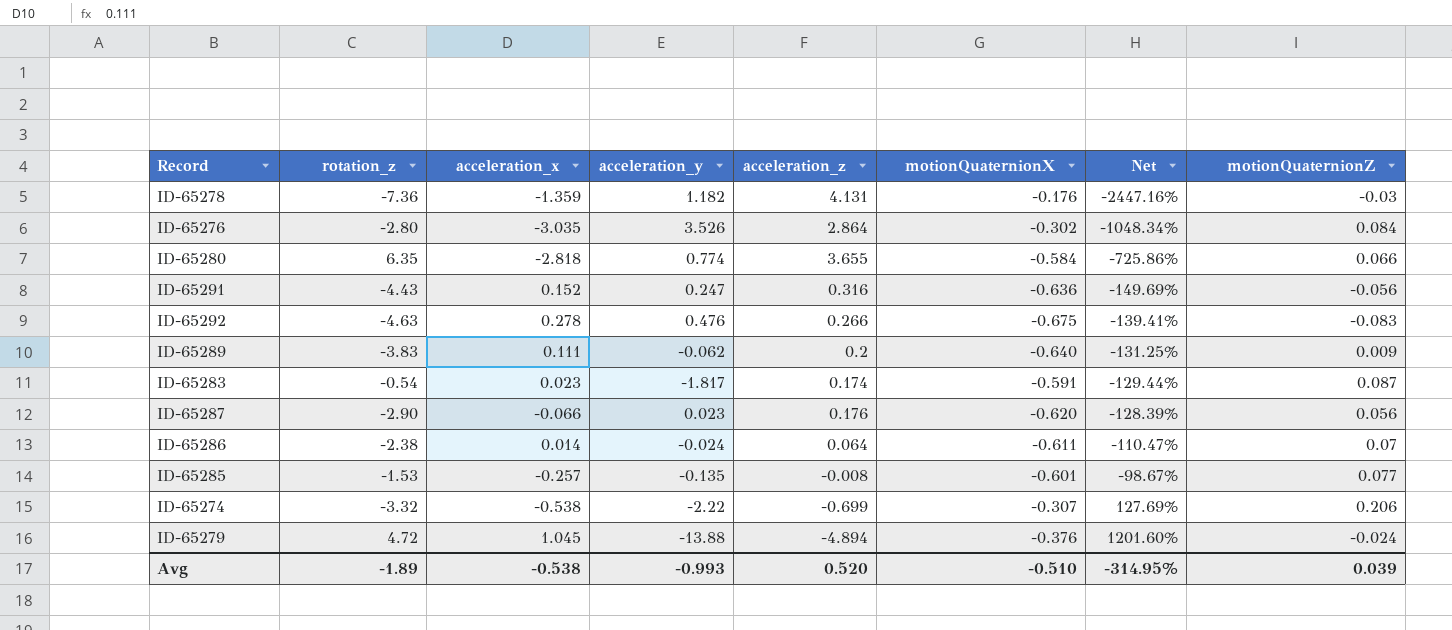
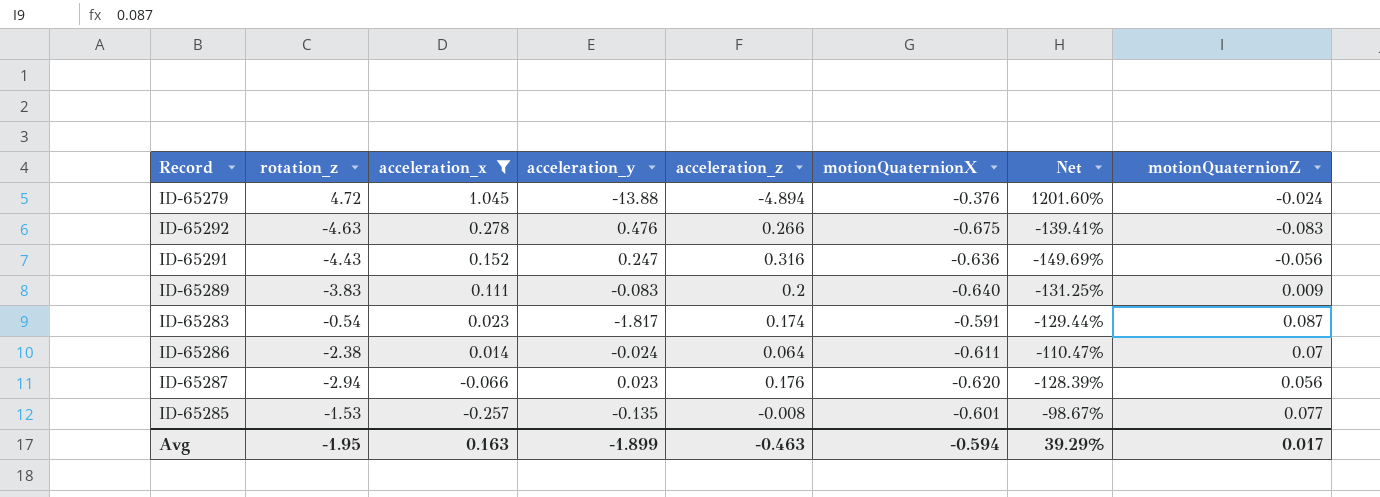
filter: none -> acceleration_x >= -0.257
row order: Net ascending -> acceleration_x descending
ID-65289 | acceleration_y: -0.062 -> -0.083
ID-65287 | rotation_z: -2.90 -> -2.94
Avg | rotation_z: -1.89 -> -1.95
Avg | acceleration_x: -0.538 -> 0.163
Avg | acceleration_y: -0.993 -> -1.899
Avg | acceleration_z: 0.520 -> -0.463
Avg | motionQuaternionX: -0.510 -> -0.594
Avg | Net: -314.95% -> 39.29%
Avg | motionQuaternionZ: 0.039 -> 0.017

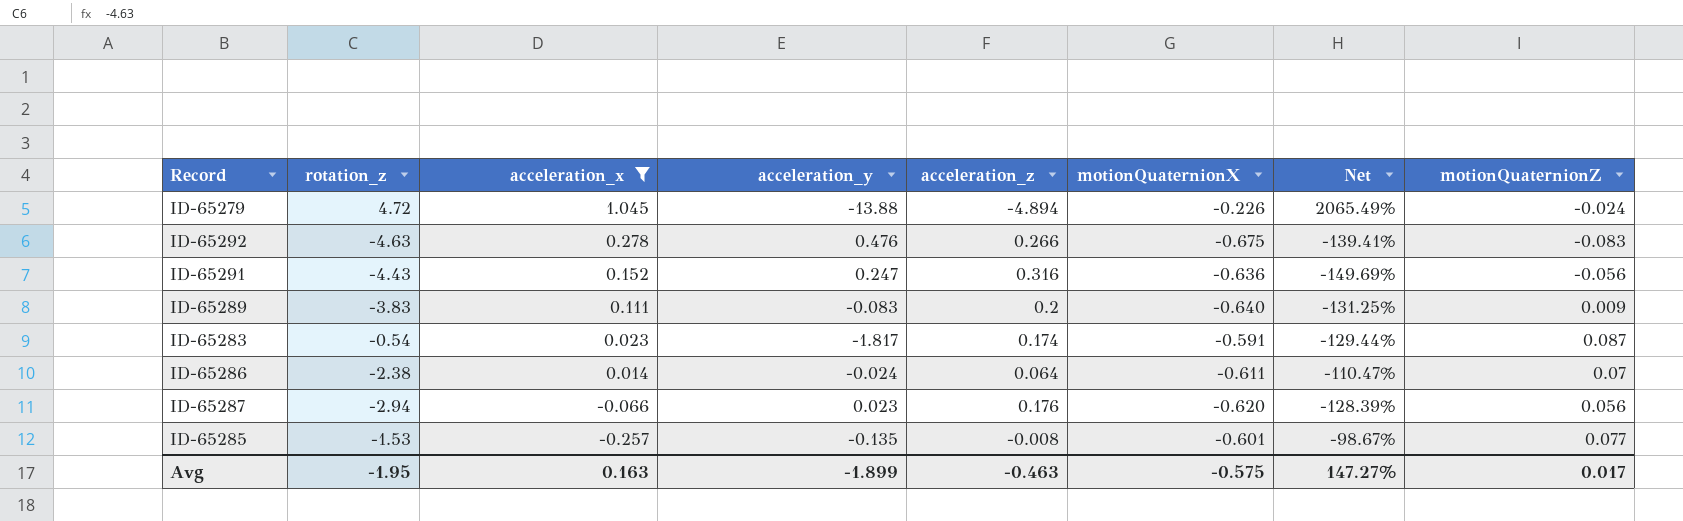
ID-65279 | motionQuaternionX: -0.376 -> -0.226
ID-65279 | Net: 1201.60% -> 2065.49%
Avg | motionQuaternionX: -0.594 -> -0.575
Avg | Net: 39.29% -> 147.27%

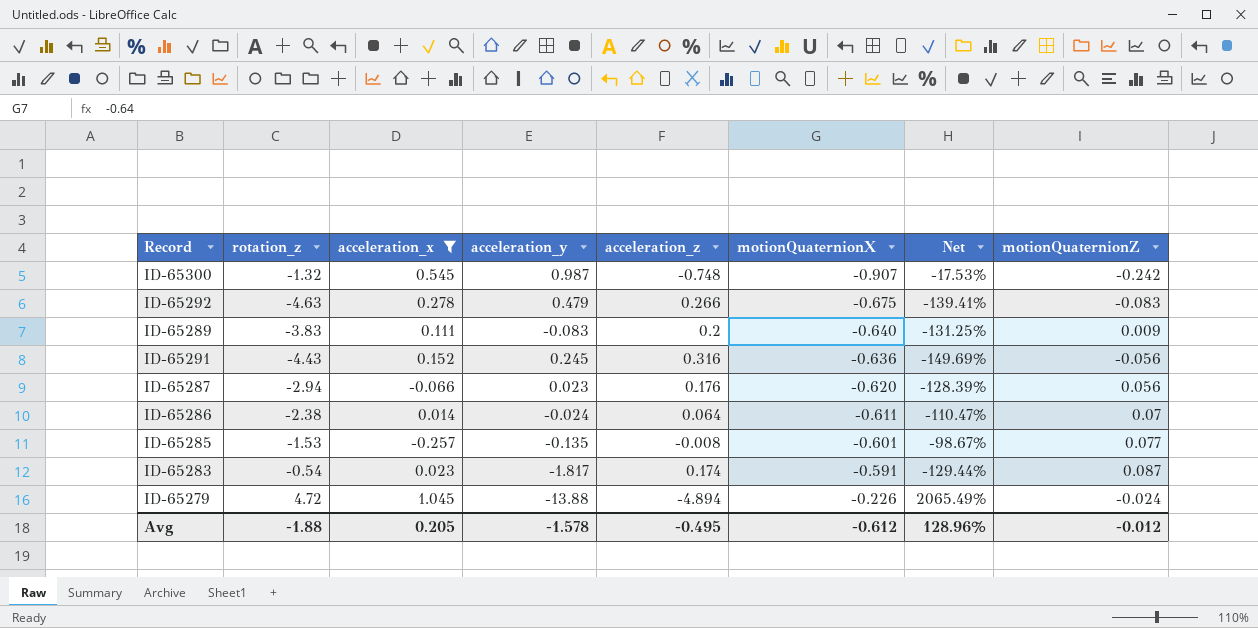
row order: acceleration_x descending -> motionQuaternionX ascending
row ID-65300: none -> -1.32 | 0.545 | 0.987 | -0.748 | -0.907 | -17.53% | -0.242
ID-65292 | acceleration_y: 0.476 -> 0.479
ID-65291 | acceleration_y: 0.247 -> 0.245
Avg | rotation_z: -1.95 -> -1.88
Avg | acceleration_x: 0.163 -> 0.205
Avg | acceleration_y: -1.899 -> -1.578
Avg | acceleration_z: -0.463 -> -0.495
Avg | motionQuaternionX: -0.575 -> -0.612
Avg | Net: 147.27% -> 128.96%
Avg | motionQuaternionZ: 0.017 -> -0.012

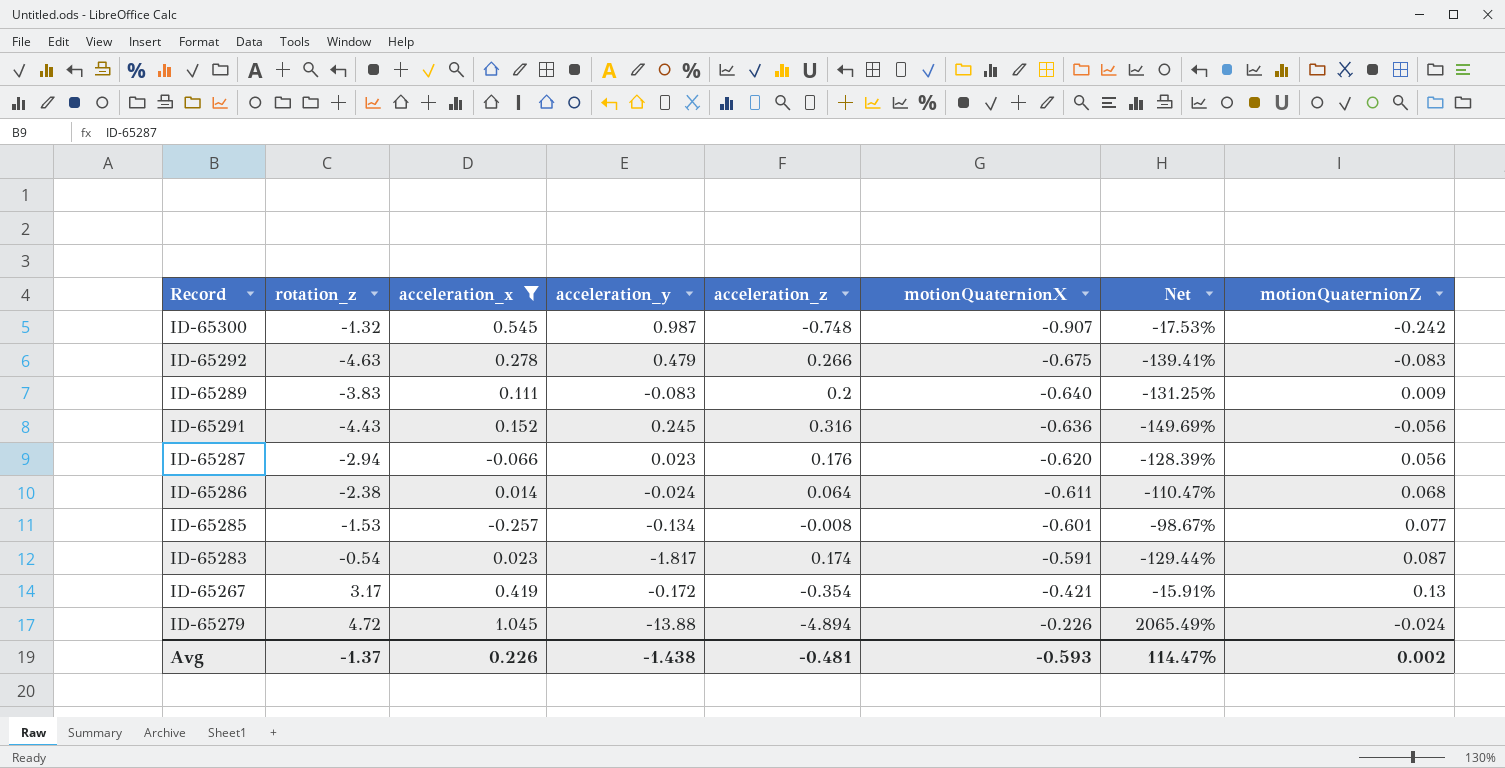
ID-65286 | motionQuaternionZ: 0.07 -> 0.068
ID-65285 | acceleration_y: -0.135 -> -0.134
row ID-65267: none -> 3.17 | 0.419 | -0.172 | -0.354 | -0.421 | -15.91% | 0.13
Avg | rotation_z: -1.88 -> -1.37
Avg | acceleration_x: 0.205 -> 0.226
Avg | acceleration_y: -1.578 -> -1.438
Avg | acceleration_z: -0.495 -> -0.481
Avg | motionQuaternionX: -0.612 -> -0.593
Avg | Net: 128.96% -> 114.47%
Avg | motionQuaternionZ: -0.012 -> 0.002

